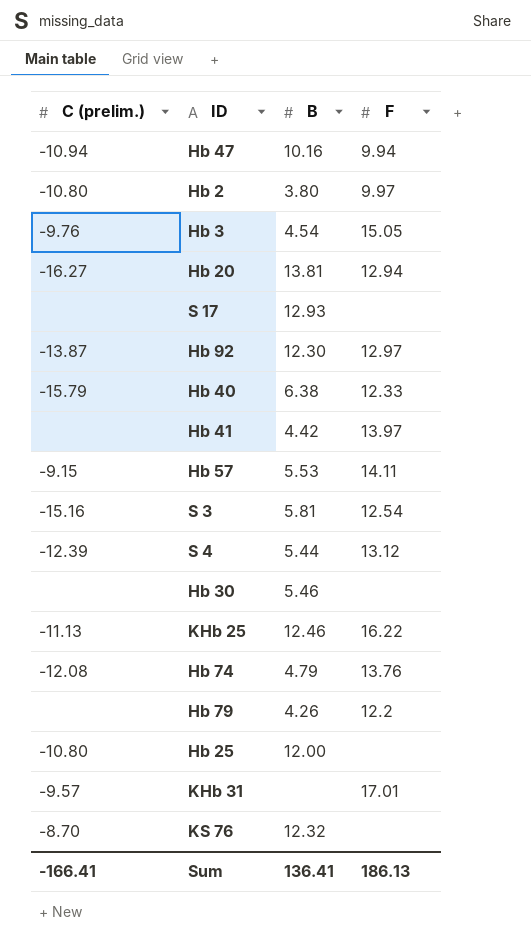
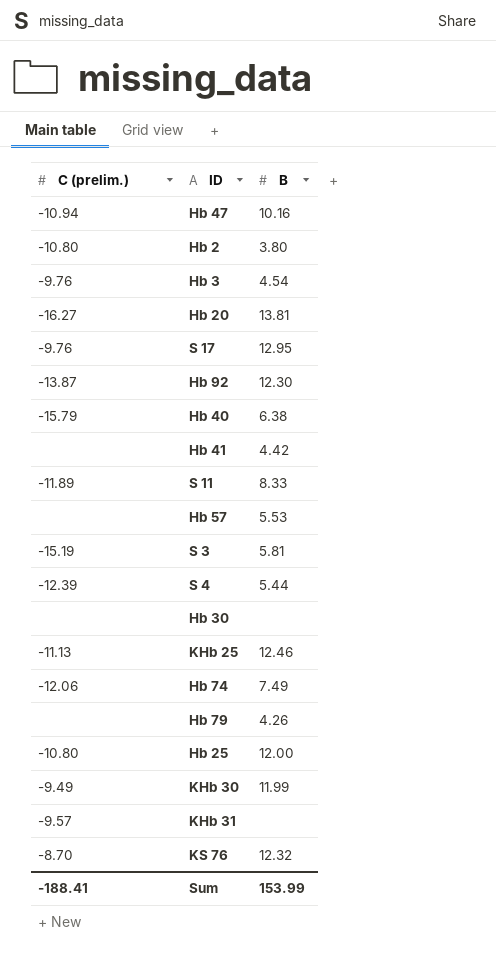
column F | position: 4 -> none
S 17 | C (prelim.): none -> -9.76
S 17 | B: 12.93 -> 12.95
row S 11: none -> -11.89 | 8.33
Hb 57 | C (prelim.): -9.15 -> none
S 3 | C (prelim.): -15.16 -> -15.19
Hb 30 | B: 5.46 -> none
Hb 74 | C (prelim.): -12.08 -> -12.06
Hb 74 | B: 4.79 -> 7.49
row KHb 30: none -> -9.49 | 11.99
Sum | C (prelim.): -166.41 -> -188.41
Sum | B: 136.41 -> 153.99

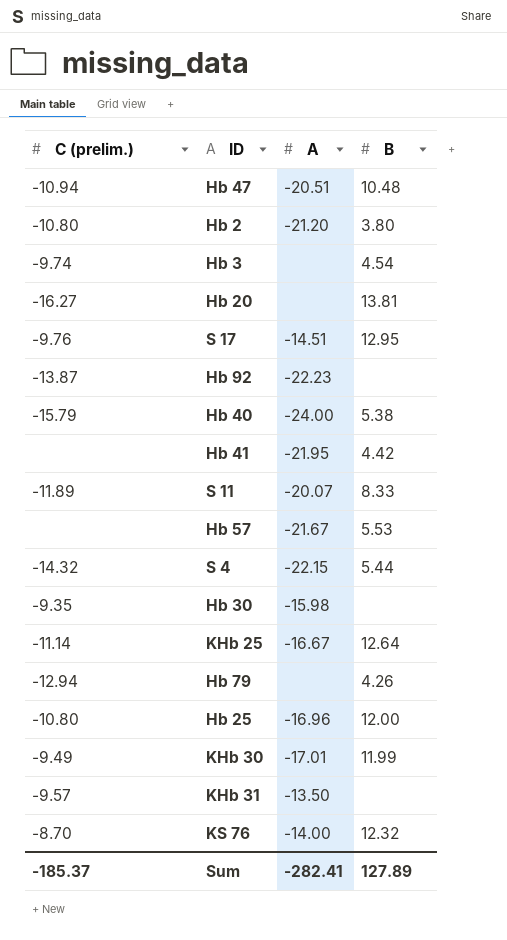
column A | position: none -> 3
row S 3: -15.19 | 5.81 -> none
row Hb 74: -12.06 | 7.49 -> none
Hb 47 | B: 10.16 -> 10.48
Hb 3 | C (prelim.): -9.76 -> -9.74
Hb 92 | B: 12.30 -> none
Hb 40 | B: 6.38 -> 5.38
S 4 | C (prelim.): -12.39 -> -14.32
Hb 30 | C (prelim.): none -> -9.35
KHb 25 | C (prelim.): -11.13 -> -11.14
KHb 25 | B: 12.46 -> 12.64
Hb 79 | C (prelim.): none -> -12.94
Sum | C (prelim.): -188.41 -> -185.37
Sum | B: 153.99 -> 127.89

